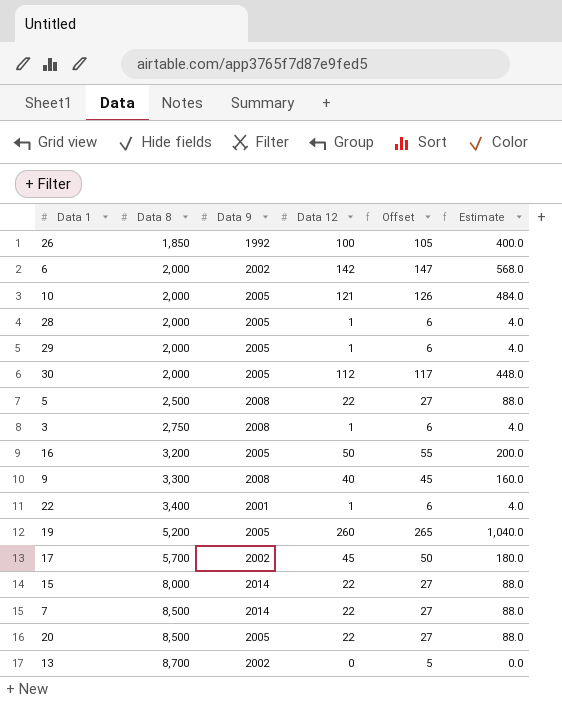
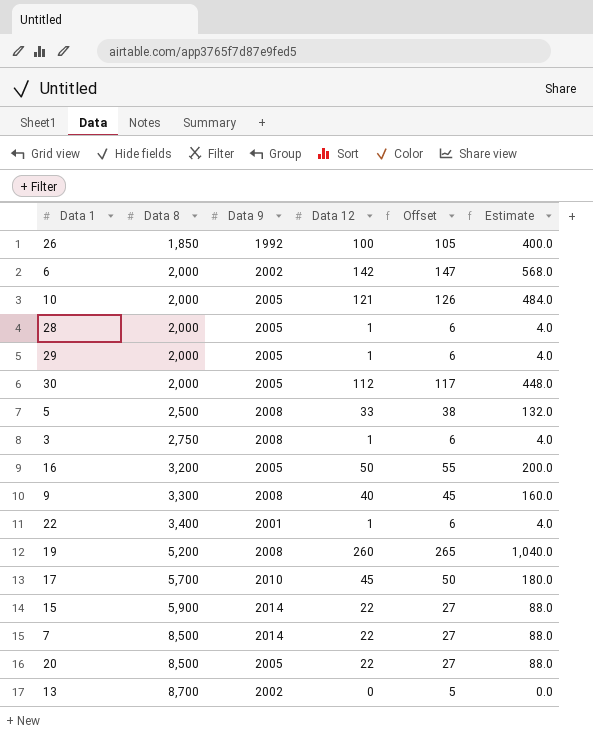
5 | Data 12: 22 -> 33
5 | Offset: 27 -> 38
5 | Estimate: 88.0 -> 132.0
19 | Data 9: 2005 -> 2008
17 | Data 9: 2002 -> 2010
15 | Data 8: 8,000 -> 5,900

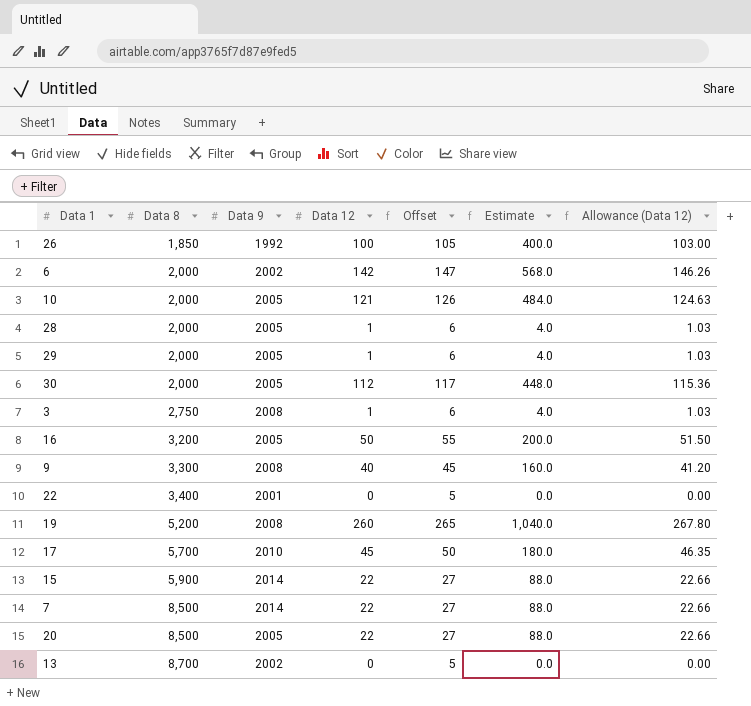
column Allowance (Data 12) | formula: none -> [Data 12] * 1.03
row 5: 2,500 | 2008 | 33 | 38 | 132.0 -> none
22 | Data 12: 1 -> 0
22 | Offset: 6 -> 5
22 | Estimate: 4.0 -> 0.0

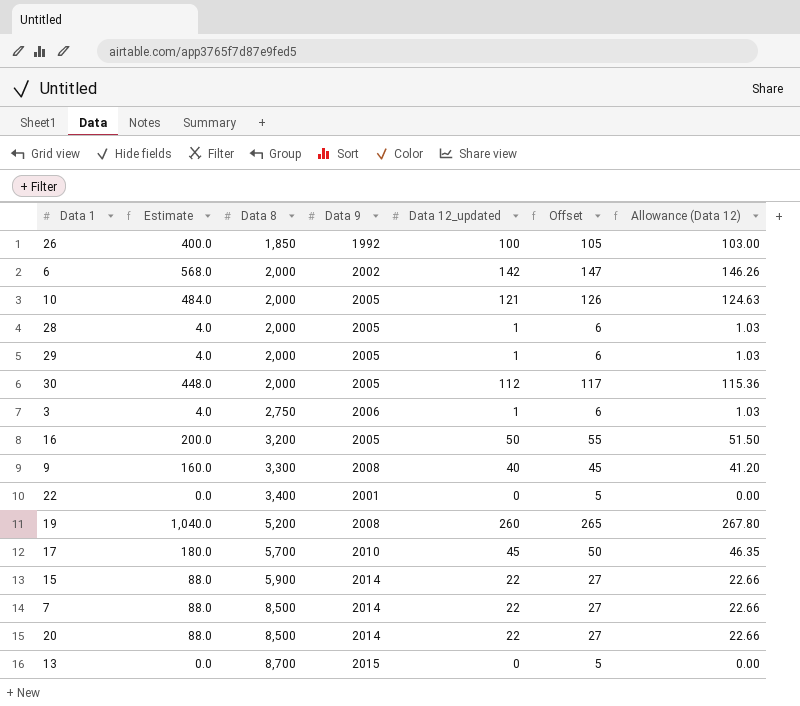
column Estimate | position: 6 -> 2
column name: Data 12 -> Data 12_updated
3 | Data 9: 2008 -> 2006
20 | Data 9: 2005 -> 2014
13 | Data 9: 2002 -> 2015

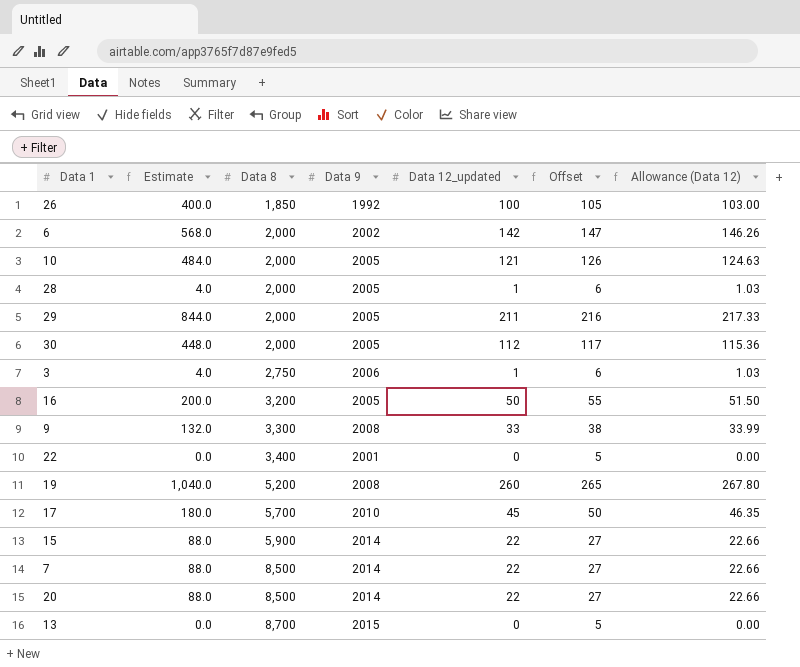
29 | Estimate: 4.0 -> 844.0
29 | Data 12_updated: 1 -> 211
29 | Offset: 6 -> 216
29 | Allowance (Data 12): 1.03 -> 217.33
9 | Estimate: 160.0 -> 132.0
9 | Data 12_updated: 40 -> 33
9 | Offset: 45 -> 38
9 | Allowance (Data 12): 41.20 -> 33.99

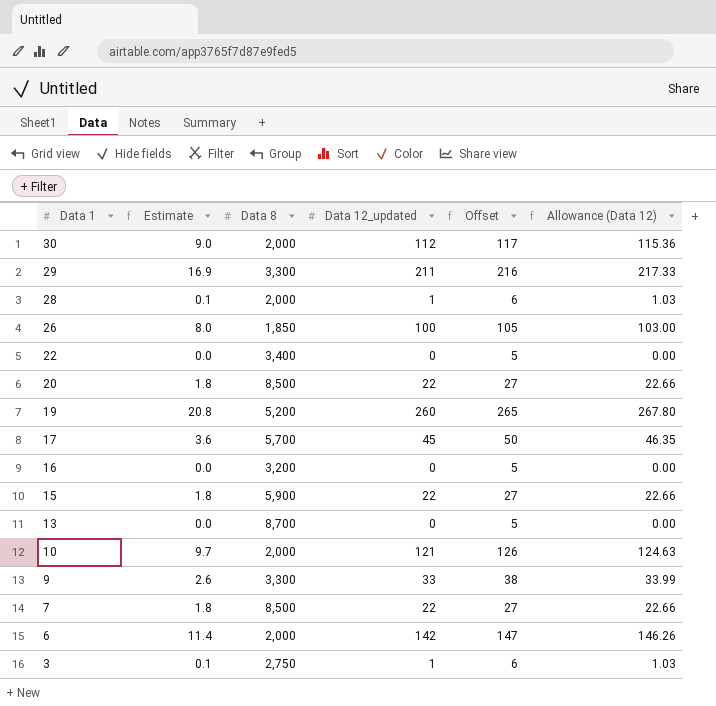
row order: Data 8 ascending -> Data 1 descending
column Data 9 | position: 4 -> none
column Estimate | formula: [Data 12_updated] * 4 -> [Data 12_updated] * 0.08
29 | Data 8: 2,000 -> 3,300
16 | Data 12_updated: 50 -> 0
16 | Offset: 55 -> 5
16 | Allowance (Data 12): 51.50 -> 0.00

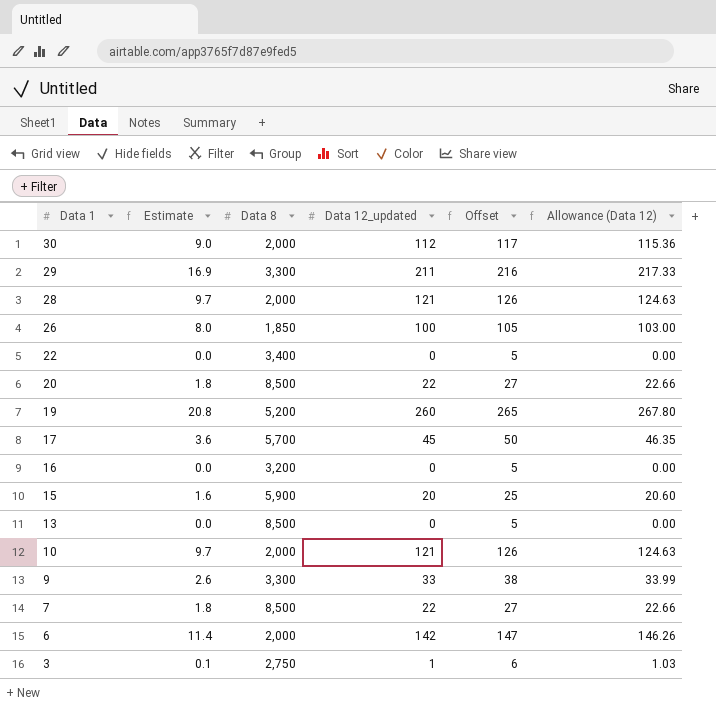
28 | Estimate: 0.1 -> 9.7
28 | Data 12_updated: 1 -> 121
28 | Offset: 6 -> 126
28 | Allowance (Data 12): 1.03 -> 124.63
15 | Estimate: 1.8 -> 1.6
15 | Data 12_updated: 22 -> 20
15 | Offset: 27 -> 25
15 | Allowance (Data 12): 22.66 -> 20.60
13 | Data 8: 8,700 -> 8,500

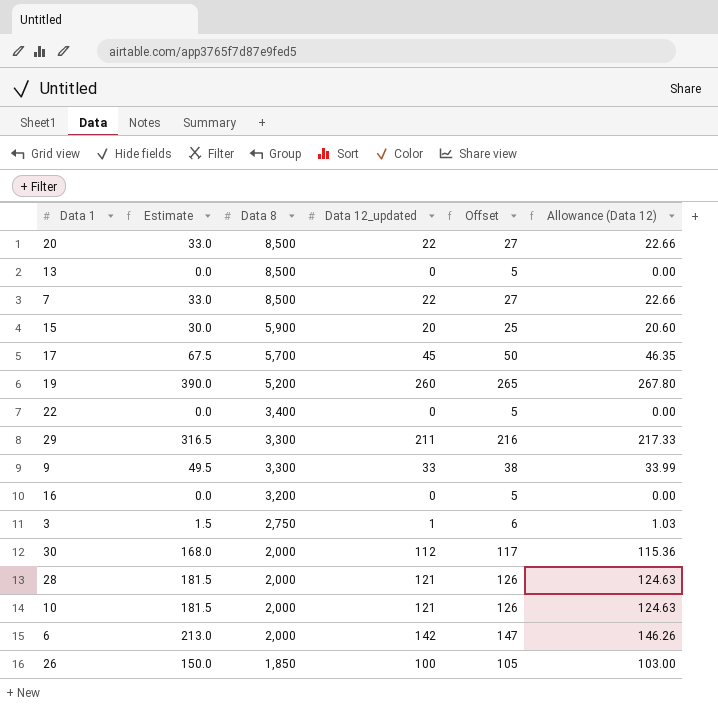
row order: Data 1 descending -> Data 8 descending
column Estimate | formula: [Data 12_updated] * 0.08 -> [Data 12_updated] * 1.5

